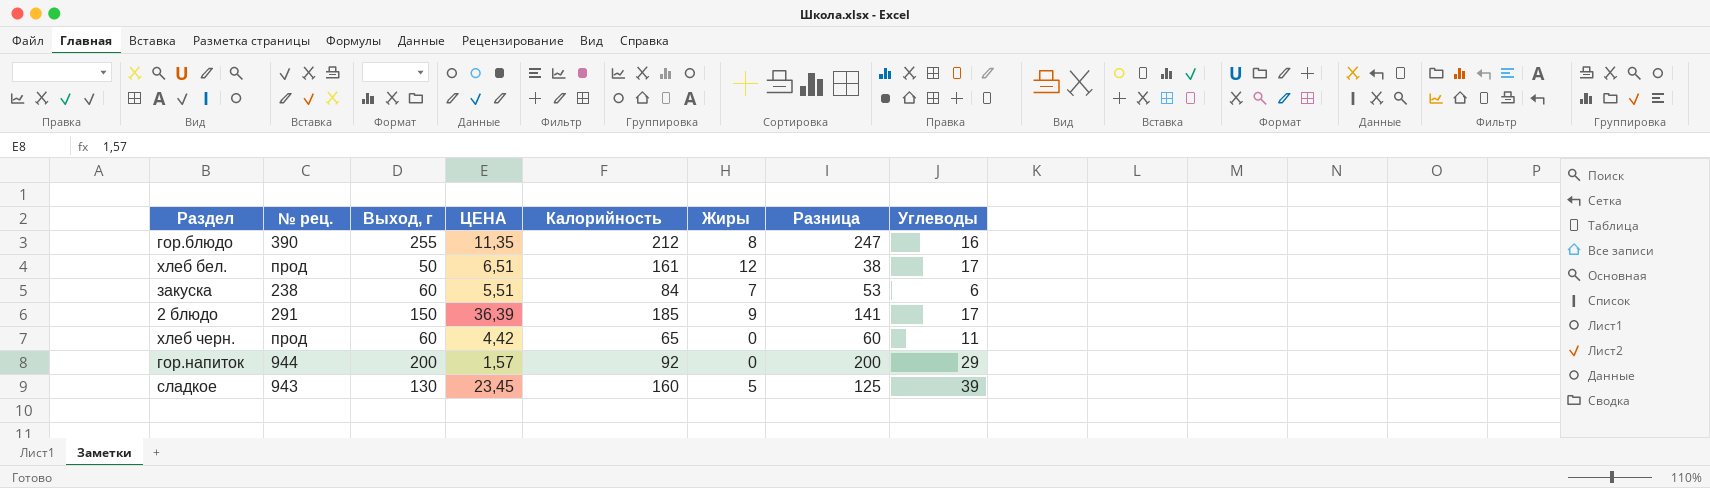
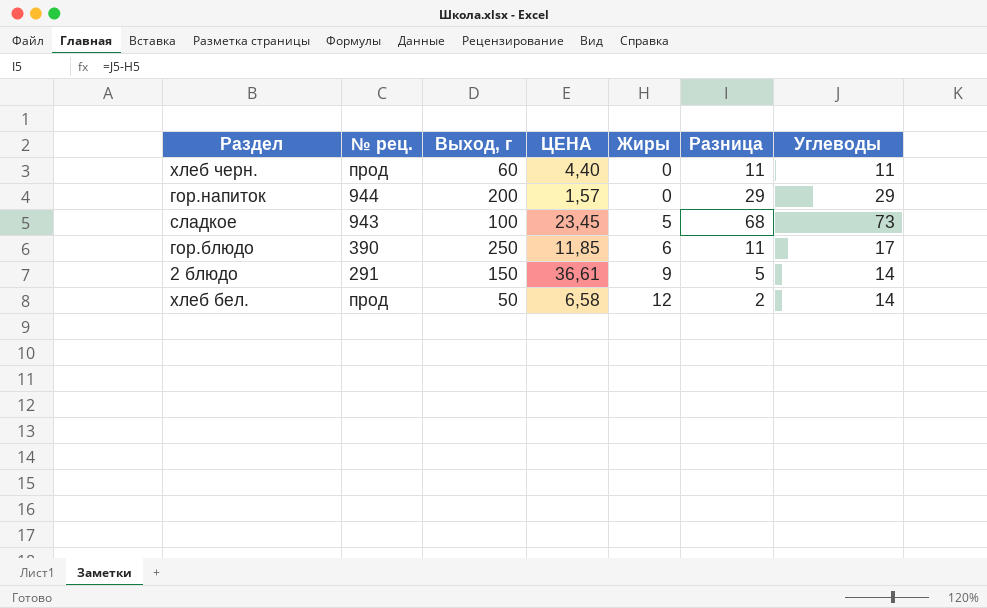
row order: none -> Жиры ascending
column Калорийность | position: 5 -> none
column Разница | formula: [Выход, г] - [Жиры] -> [Углеводы] - [Жиры]
row закуска: 238 | 60 | 5,51 | 84 | 7 | 53 | 6 -> none
хлеб черн. | ЦЕНА: 4,42 -> 4,40
сладкое | Выход, г: 130 -> 100
сладкое | Углеводы: 39 -> 73
гор.блюдо | Выход, г: 255 -> 250
гор.блюдо | ЦЕНА: 11,35 -> 11,85
гор.блюдо | Жиры: 8 -> 6
гор.блюдо | Углеводы: 16 -> 17
2 блюдо | ЦЕНА: 36,39 -> 36,61
2 блюдо | Углеводы: 17 -> 14
хлеб бел. | ЦЕНА: 6,51 -> 6,58
хлеб бел. | Углеводы: 17 -> 14

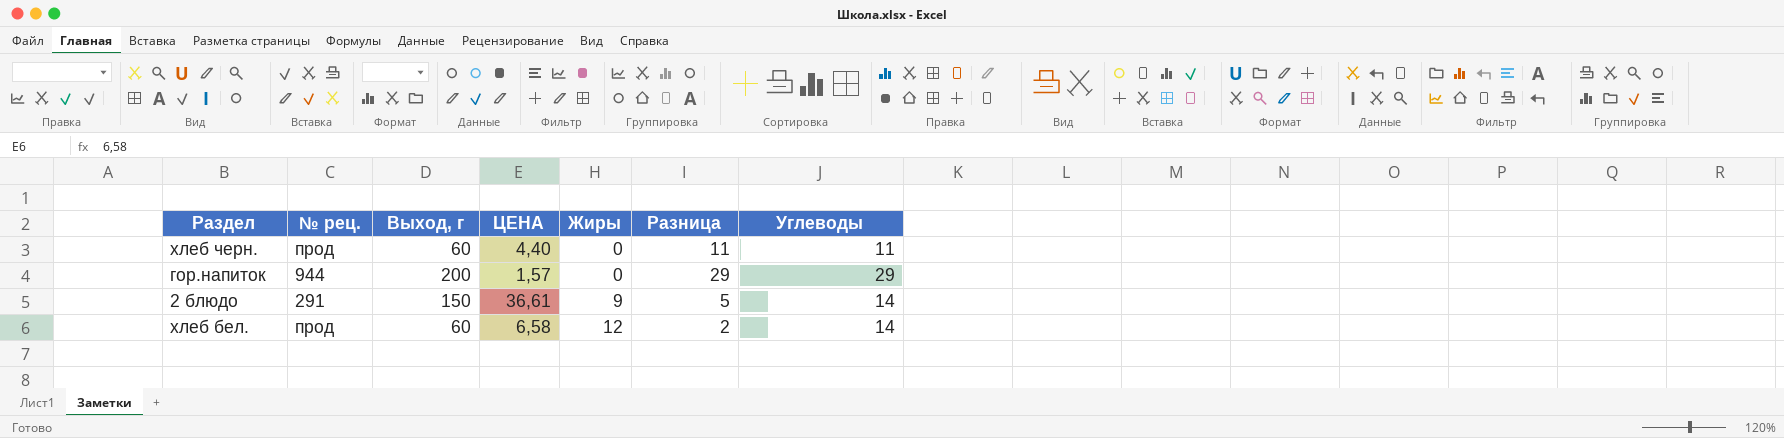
row сладкое: 943 | 100 | 23,45 | 5 | 68 | 73 -> none
row гор.блюдо: 390 | 250 | 11,85 | 6 | 11 | 17 -> none
хлеб бел. | Выход, г: 50 -> 60

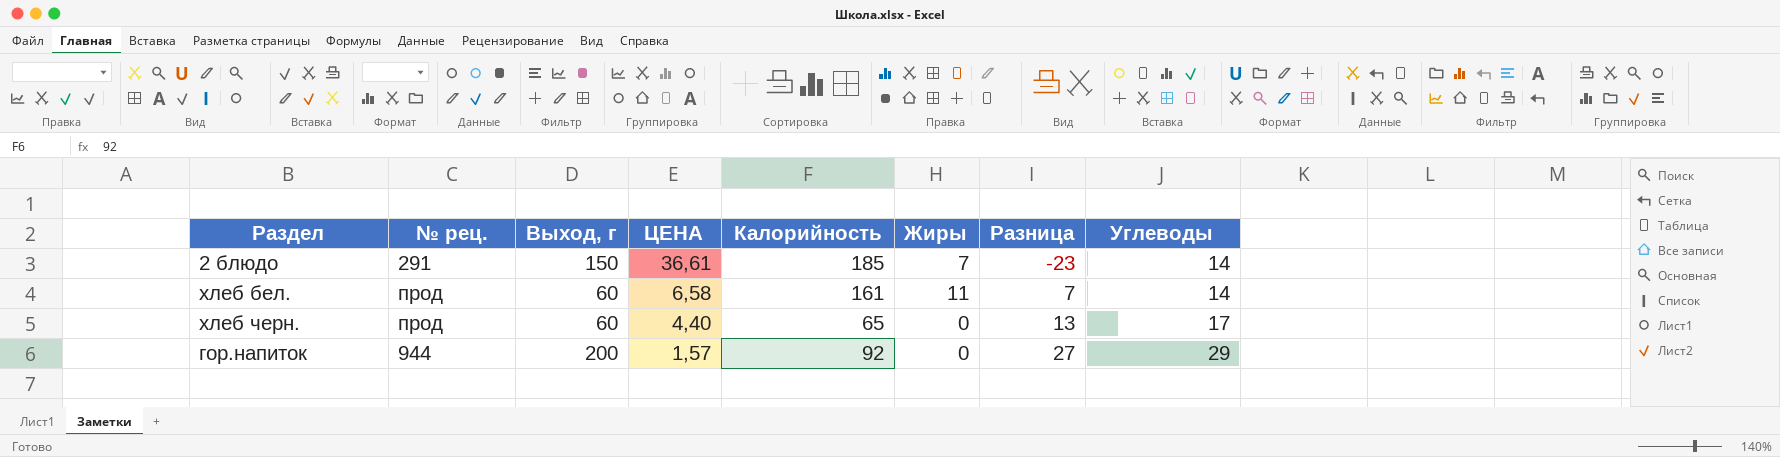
row order: Жиры ascending -> ЦЕНА descending
column Калорийность | position: none -> 5
column Разница | formula: [Углеводы] - [Жиры] -> [Углеводы] - [ЦЕНА]
2 блюдо | Жиры: 9 -> 7
хлеб бел. | Жиры: 12 -> 11
хлеб черн. | Углеводы: 11 -> 17

